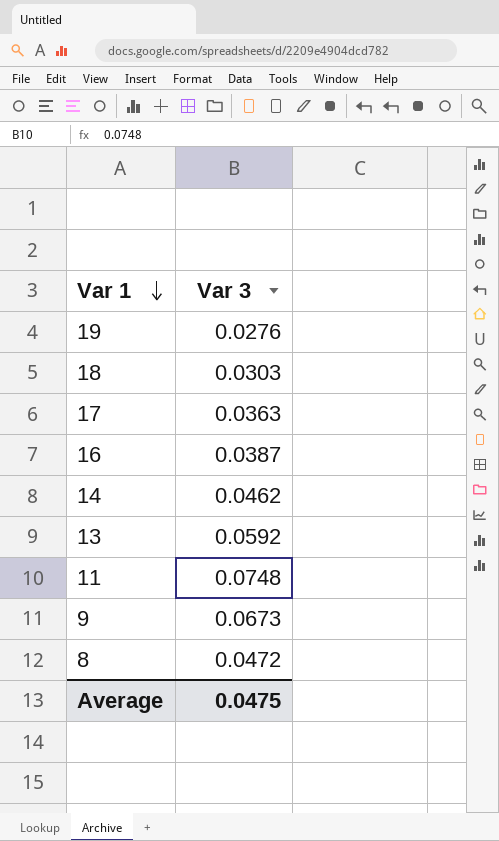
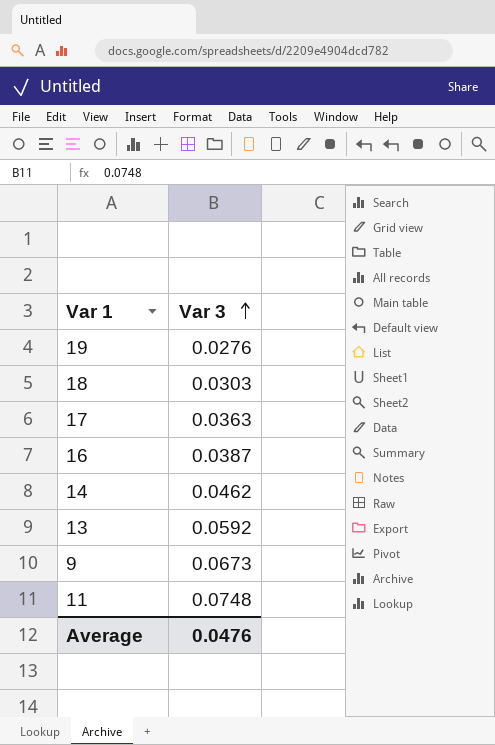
row order: Var 1 descending -> Var 3 ascending
row 8: 0.0472 -> none
Average | Var 3: 0.0475 -> 0.0476

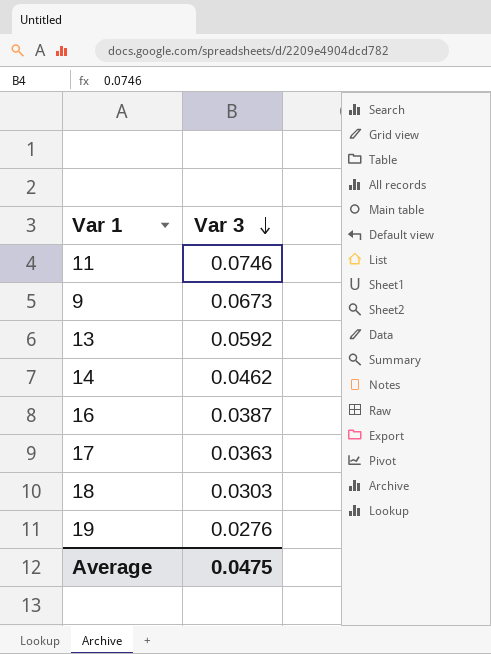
row order: Var 3 ascending -> Var 3 descending
11 | Var 3: 0.0748 -> 0.0746
Average | Var 3: 0.0476 -> 0.0475

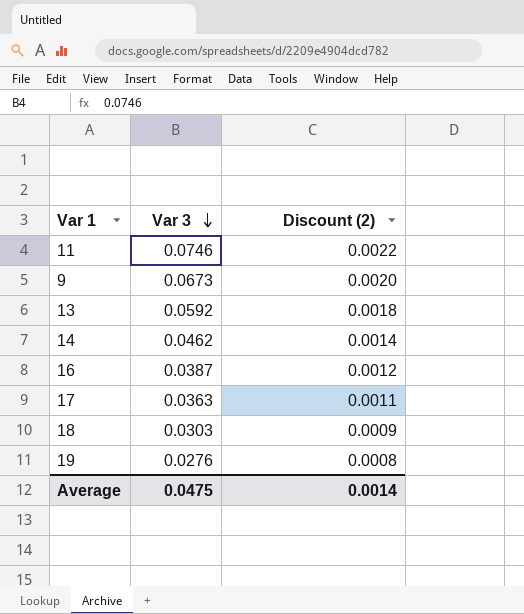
column Discount (2) | formula: none -> [Var 3] * 0.03

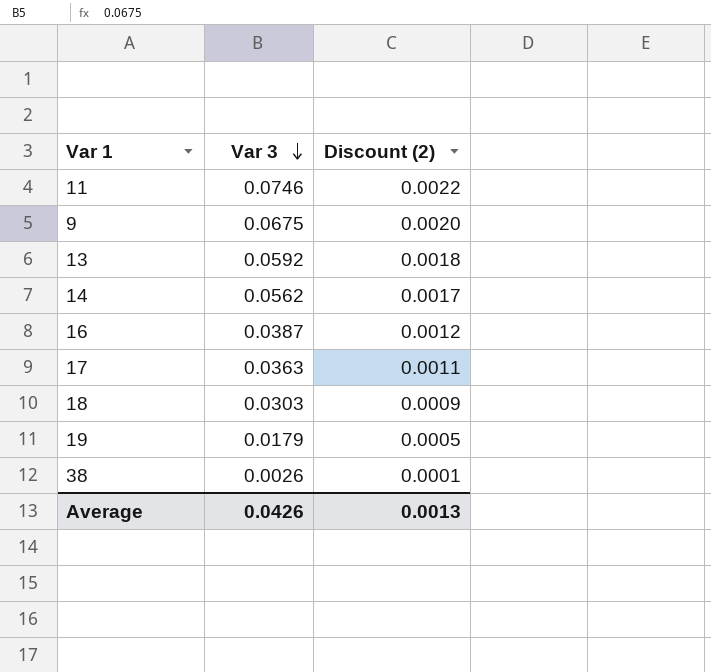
9 | Var 3: 0.0673 -> 0.0675
14 | Var 3: 0.0462 -> 0.0562
14 | Discount (2): 0.0014 -> 0.0017
19 | Var 3: 0.0276 -> 0.0179
19 | Discount (2): 0.0008 -> 0.0005
row 38: none -> 0.0026 | 0.0001
Average | Var 3: 0.0475 -> 0.0426
Average | Discount (2): 0.0014 -> 0.0013

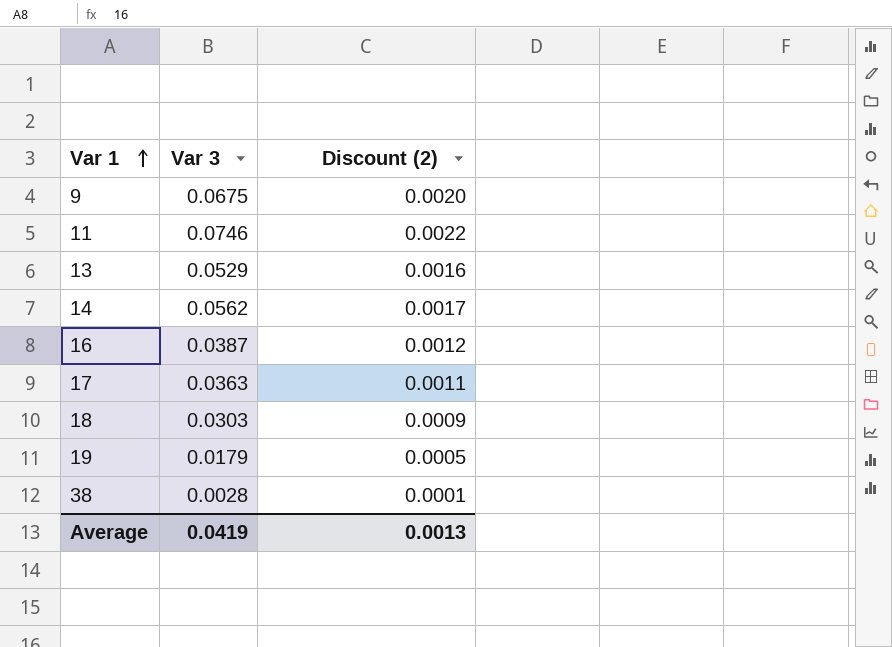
row order: Var 3 descending -> Var 1 ascending
13 | Var 3: 0.0592 -> 0.0529
13 | Discount (2): 0.0018 -> 0.0016
38 | Var 3: 0.0026 -> 0.0028
Average | Var 3: 0.0426 -> 0.0419

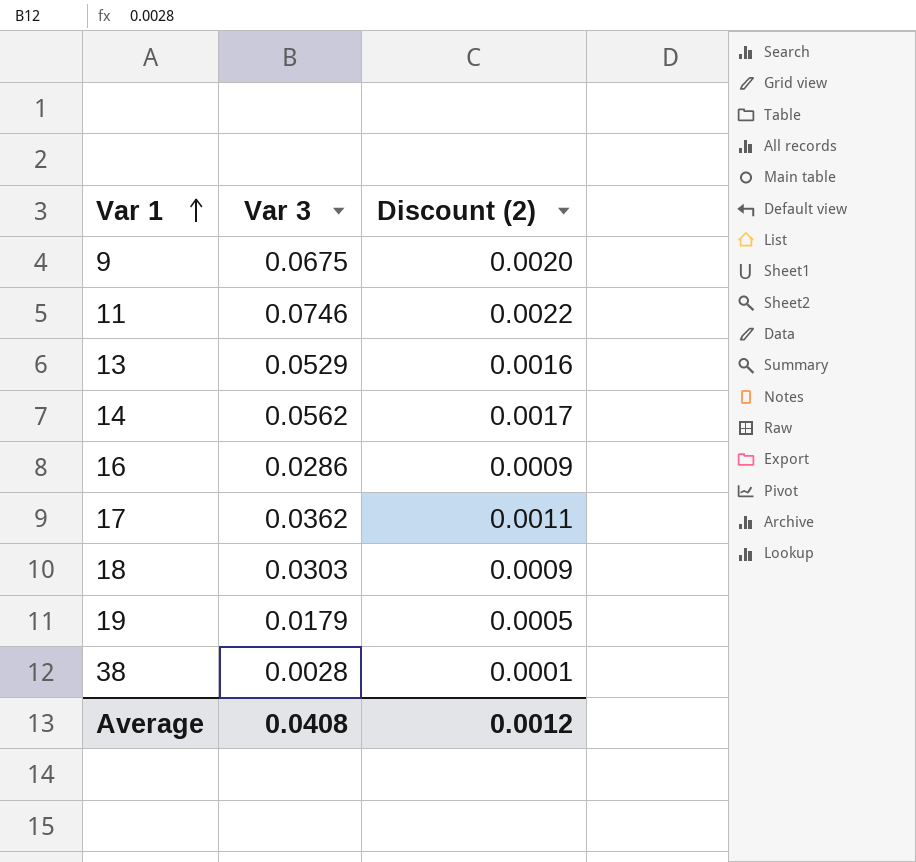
16 | Var 3: 0.0387 -> 0.0286
16 | Discount (2): 0.0012 -> 0.0009
17 | Var 3: 0.0363 -> 0.0362
Average | Var 3: 0.0419 -> 0.0408
Average | Discount (2): 0.0013 -> 0.0012

